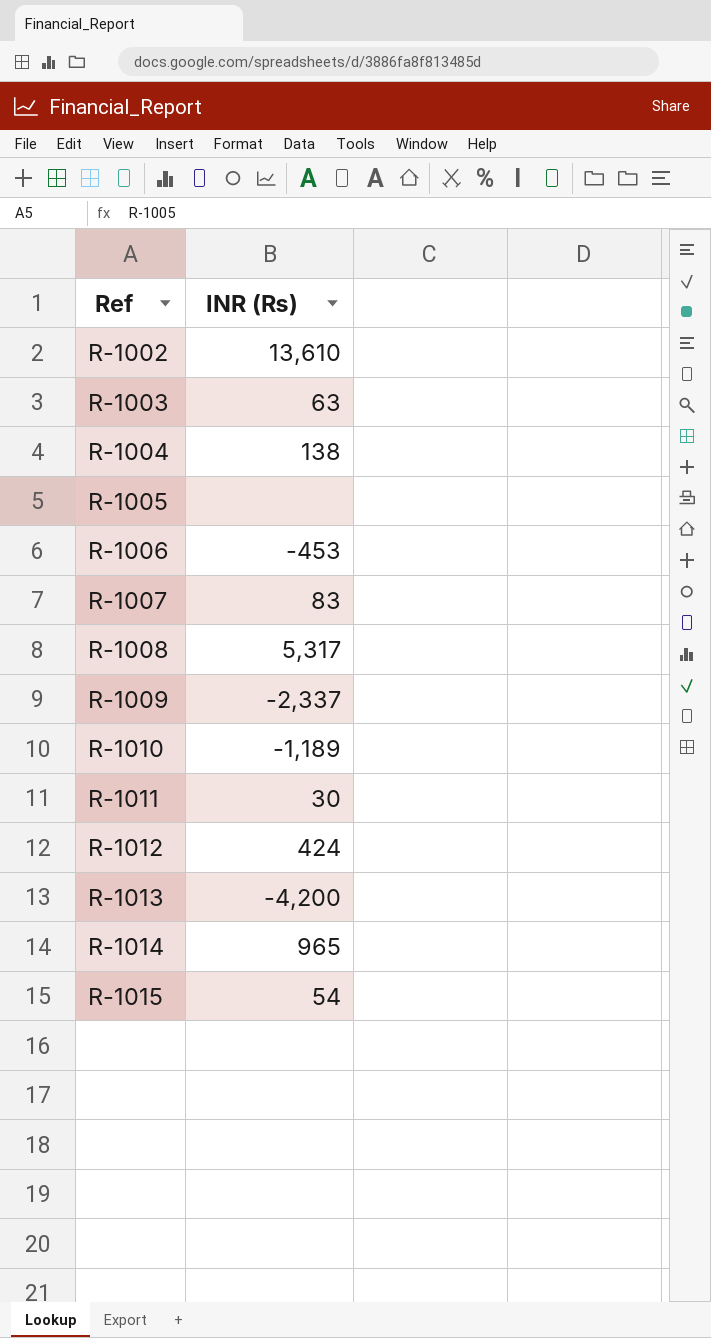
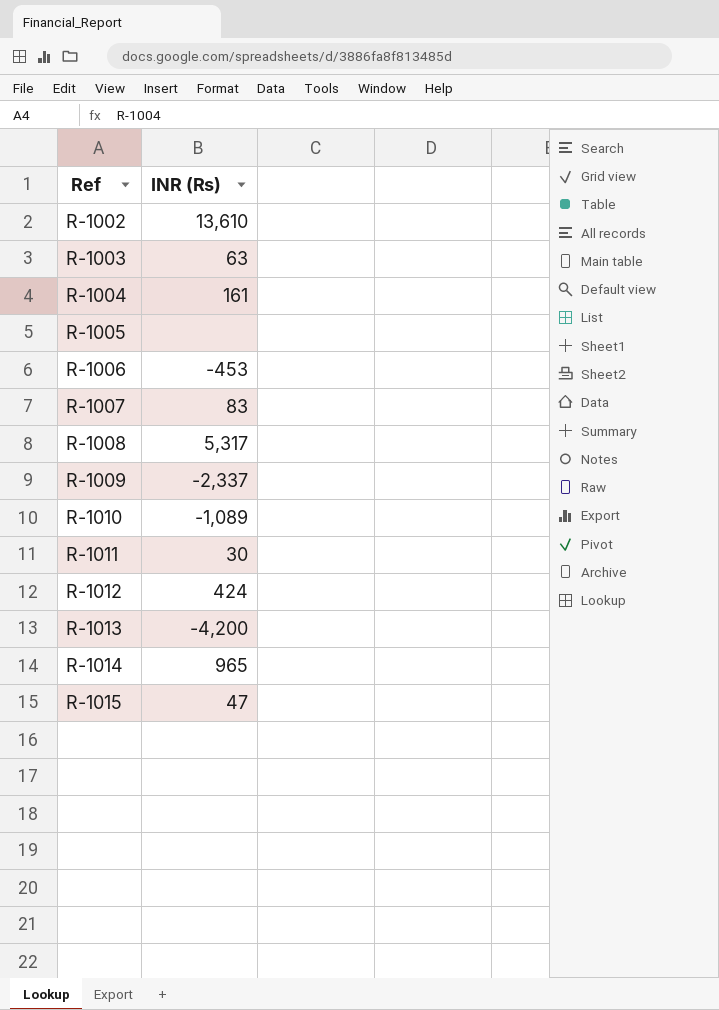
R-1004 | INR (₨): 138 -> 161
R-1010 | INR (₨): -1,189 -> -1,089
R-1015 | INR (₨): 54 -> 47

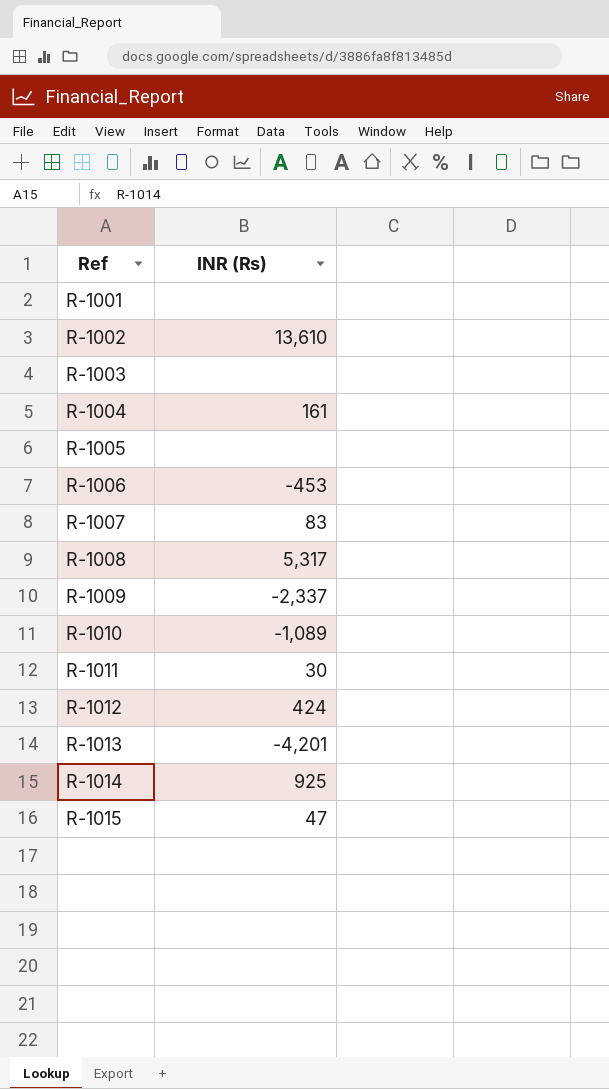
row R-1001: none -> none
R-1003 | INR (₨): 63 -> none
R-1013 | INR (₨): -4,200 -> -4,201
R-1014 | INR (₨): 965 -> 925

